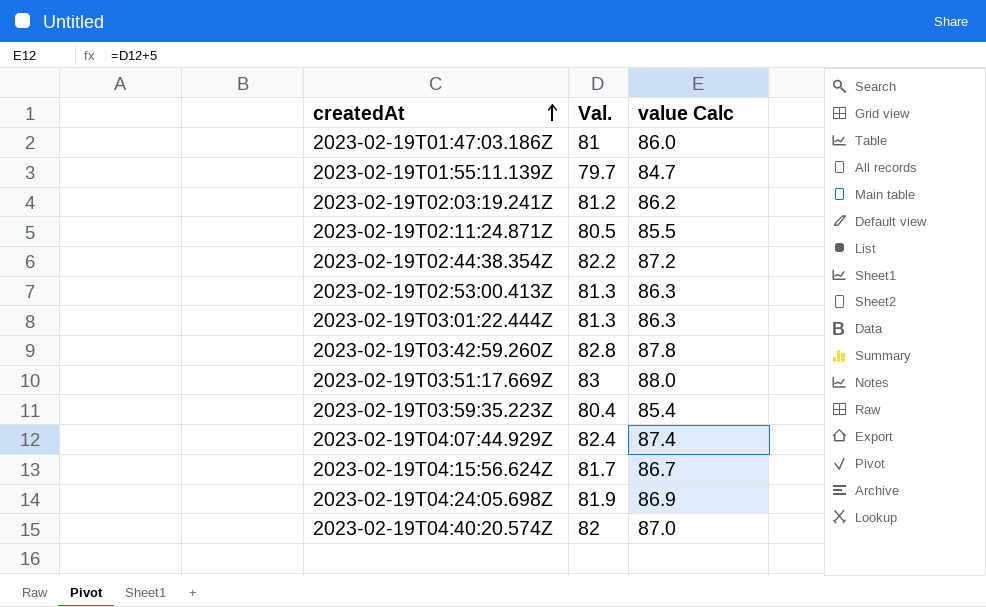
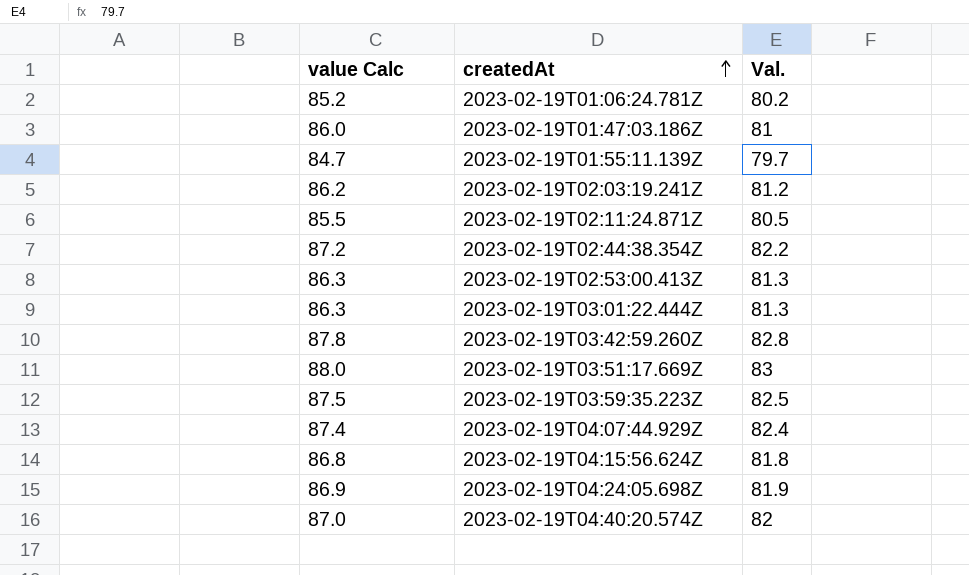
column value Calc | position: 3 -> 1
row 2023-02-19T01:06:24.781Z: none -> 85.2 | 80.2
2023-02-19T03:59:35.223Z | value Calc: 85.4 -> 87.5
2023-02-19T03:59:35.223Z | Val.: 80.4 -> 82.5
2023-02-19T04:15:56.624Z | value Calc: 86.7 -> 86.8
2023-02-19T04:15:56.624Z | Val.: 81.7 -> 81.8

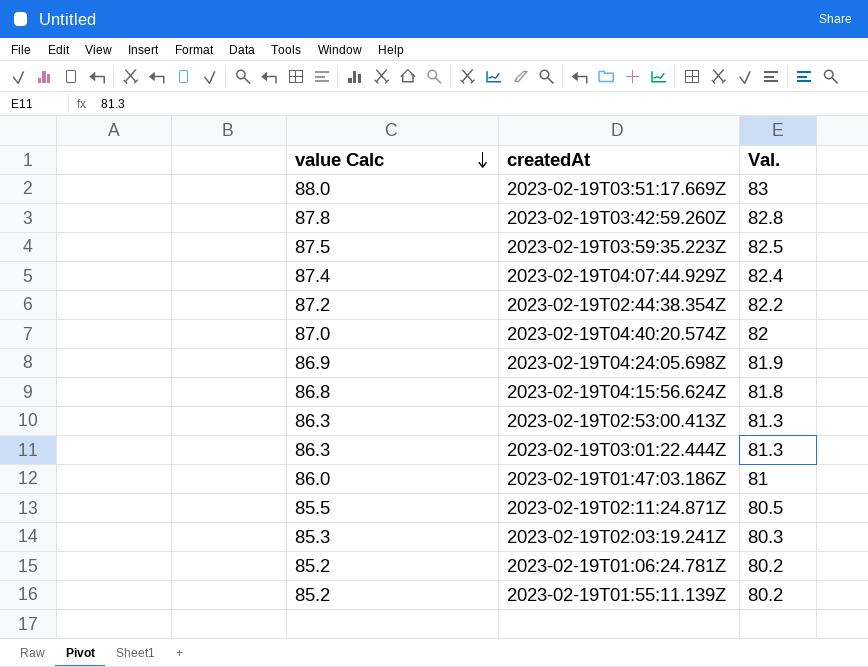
row order: createdAt ascending -> value Calc descending
2023-02-19T02:03:19.241Z | value Calc: 86.2 -> 85.3
2023-02-19T02:03:19.241Z | Val.: 81.2 -> 80.3
2023-02-19T01:55:11.139Z | value Calc: 84.7 -> 85.2
2023-02-19T01:55:11.139Z | Val.: 79.7 -> 80.2

